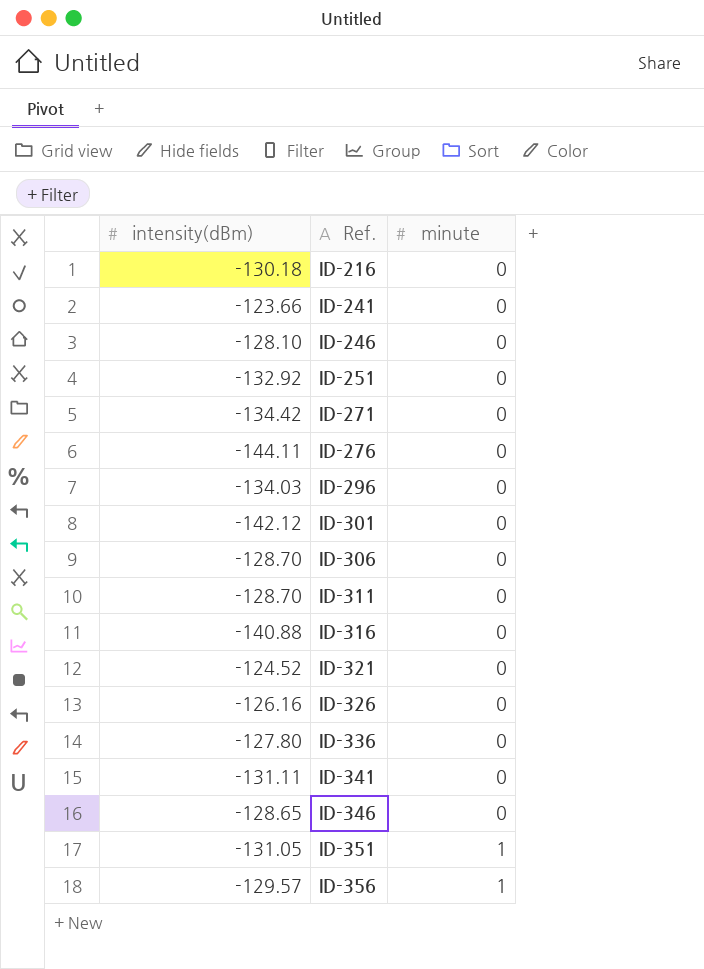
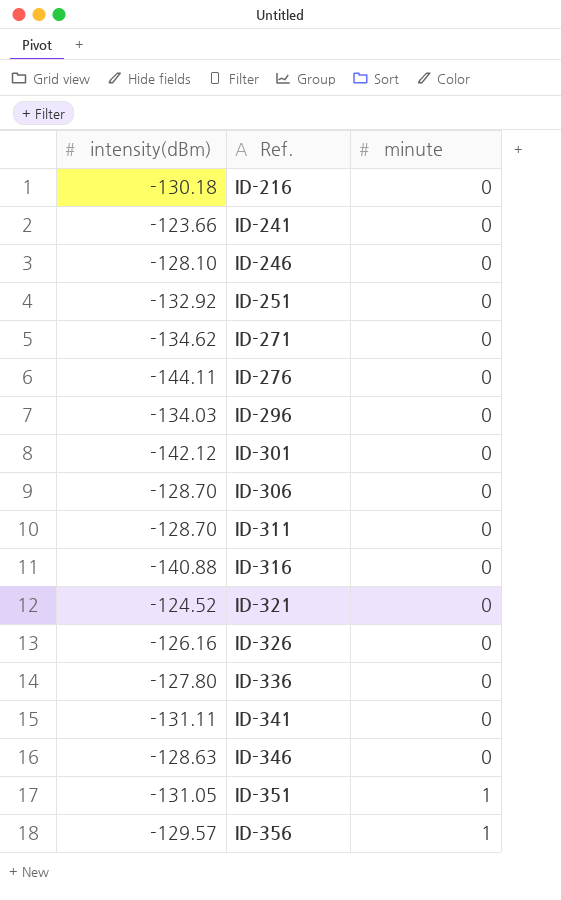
ID-271 | intensity(dBm): -134.42 -> -134.62
ID-346 | intensity(dBm): -128.65 -> -128.63

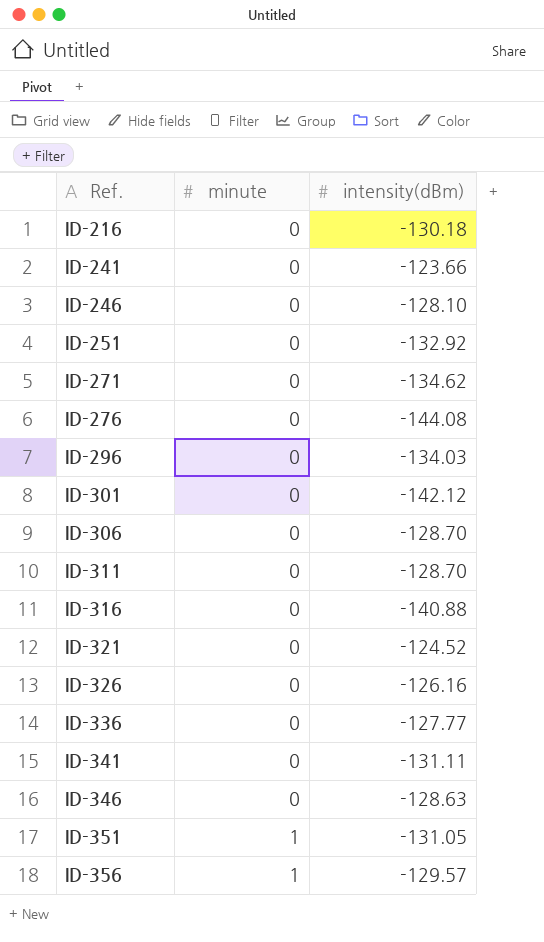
column intensity(dBm) | position: 1 -> 3
ID-276 | intensity(dBm): -144.11 -> -144.08
ID-336 | intensity(dBm): -127.80 -> -127.77

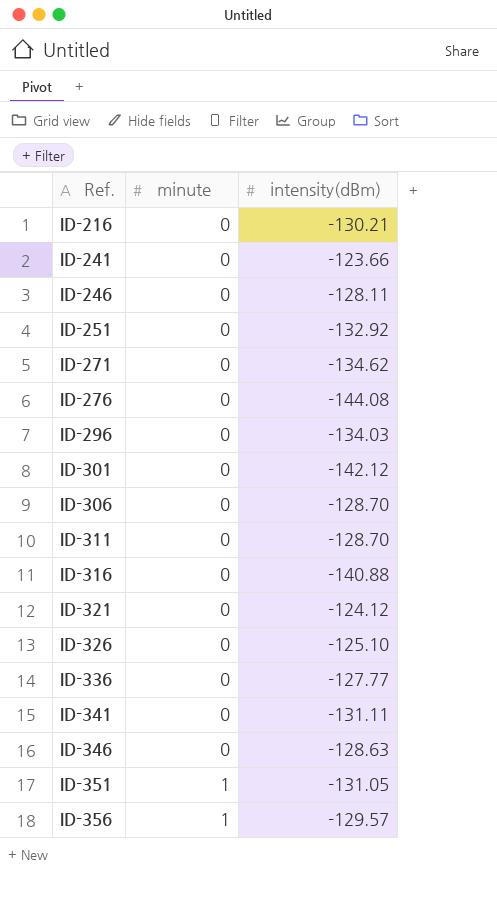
ID-216 | intensity(dBm): -130.18 -> -130.21
ID-246 | intensity(dBm): -128.10 -> -128.11
ID-321 | intensity(dBm): -124.52 -> -124.12
ID-326 | intensity(dBm): -126.16 -> -125.10

